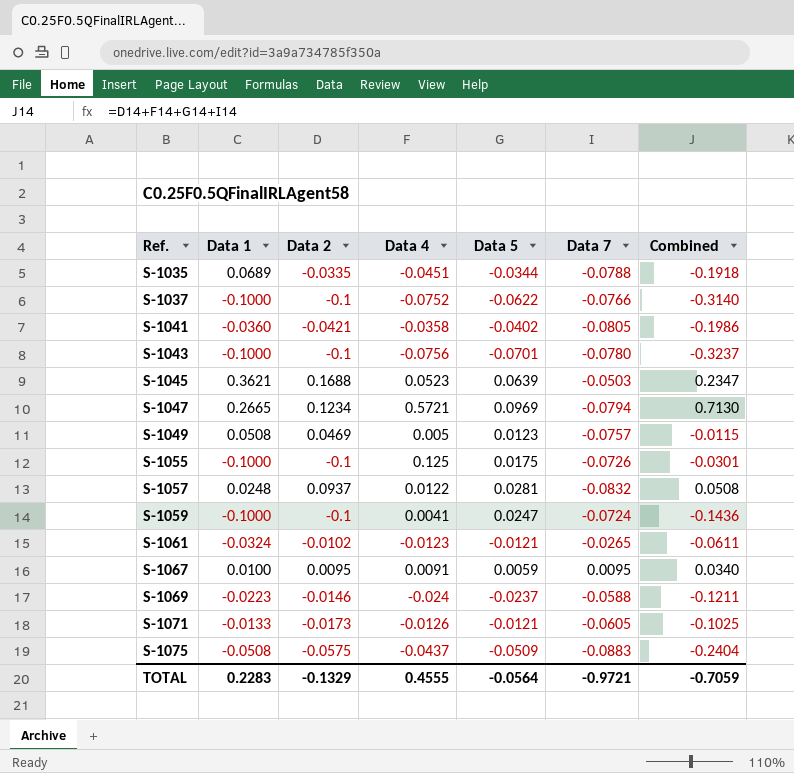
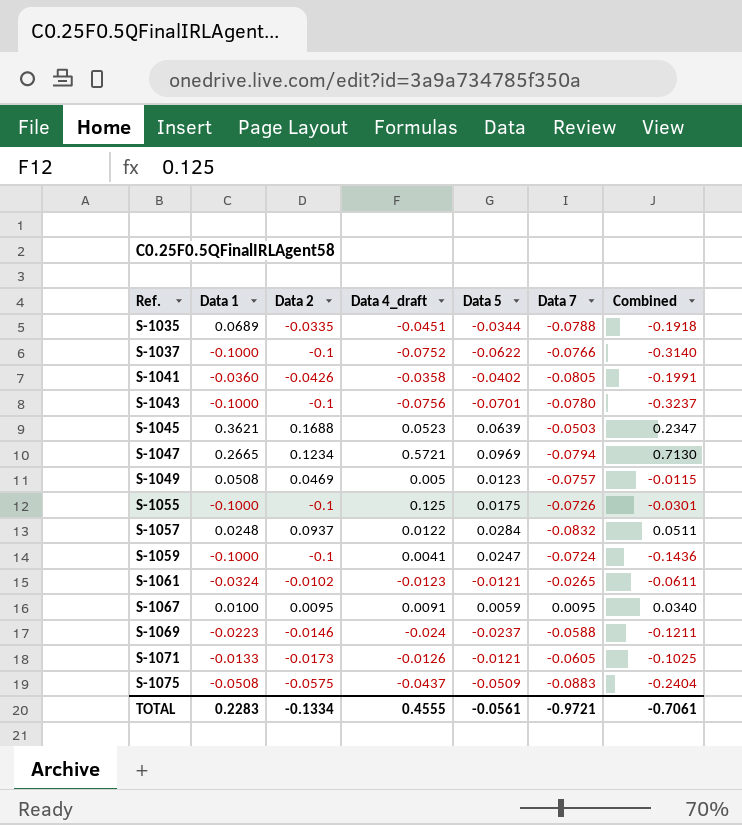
column name: Data 4 -> Data 4_draft
S-1041 | Data 2: -0.0421 -> -0.0426
S-1041 | Combined: -0.1986 -> -0.1991
S-1057 | Data 5: 0.0281 -> 0.0284
S-1057 | Combined: 0.0508 -> 0.0511
TOTAL | Data 2: -0.1329 -> -0.1334
TOTAL | Data 5: -0.0564 -> -0.0561
TOTAL | Combined: -0.7059 -> -0.7061

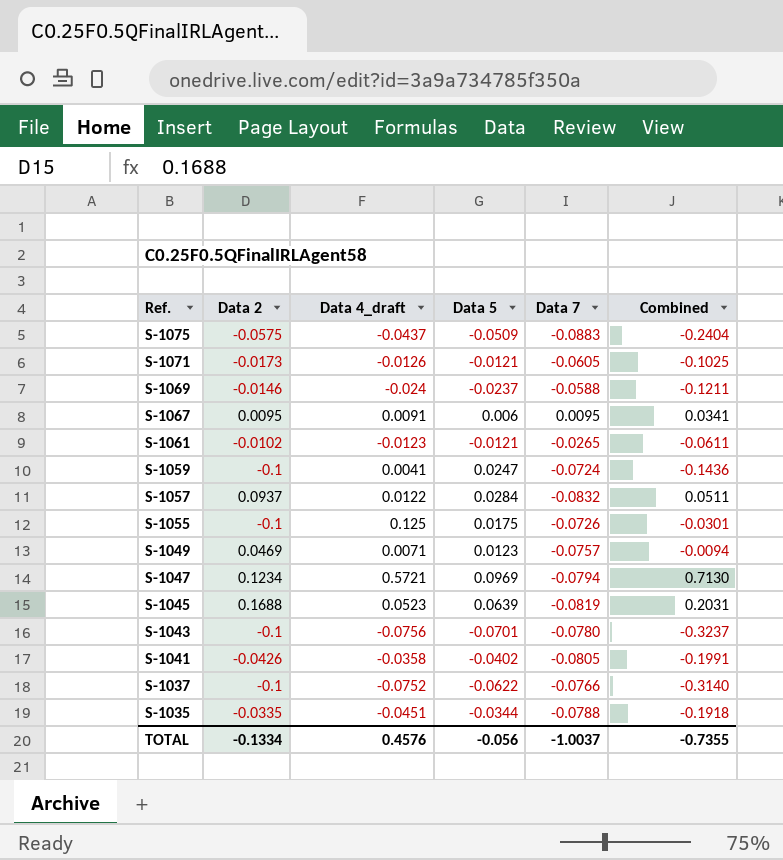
row order: Ref. ascending -> Ref. descending
column Data 1 | position: 2 -> none
S-1067 | Data 5: 0.0059 -> 0.006
S-1067 | Combined: 0.0340 -> 0.0341
S-1049 | Data 4_draft: 0.005 -> 0.0071
S-1049 | Combined: -0.0115 -> -0.0094
S-1045 | Data 7: -0.0503 -> -0.0819
S-1045 | Combined: 0.2347 -> 0.2031
TOTAL | Data 4_draft: 0.4555 -> 0.4576
TOTAL | Data 5: -0.0561 -> -0.056
TOTAL | Data 7: -0.9721 -> -1.0037
TOTAL | Combined: -0.7061 -> -0.7355

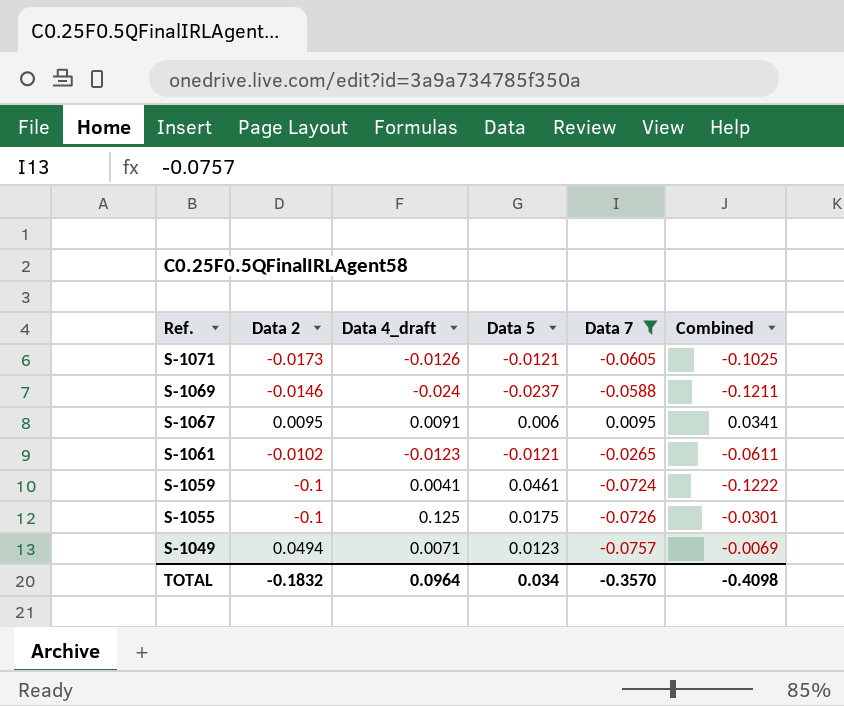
filter: none -> Data 7 >= -0.0757
S-1059 | Data 5: 0.0247 -> 0.0461
S-1059 | Combined: -0.1436 -> -0.1222
S-1049 | Data 2: 0.0469 -> 0.0494
S-1049 | Combined: -0.0094 -> -0.0069
TOTAL | Data 2: -0.1334 -> -0.1832
TOTAL | Data 4_draft: 0.4576 -> 0.0964
TOTAL | Data 5: -0.056 -> 0.034
TOTAL | Data 7: -1.0037 -> -0.3570
TOTAL | Combined: -0.7355 -> -0.4098

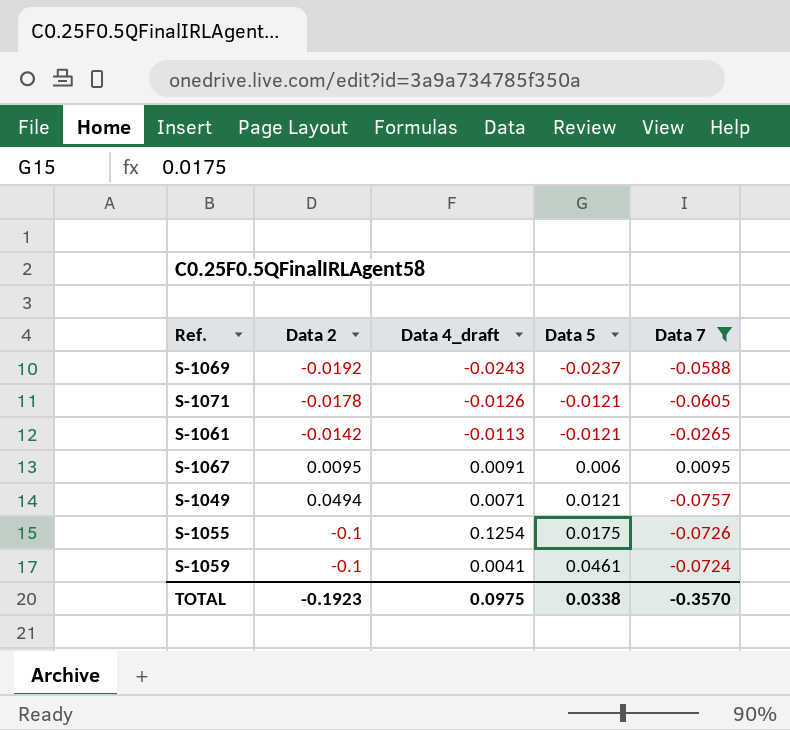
row order: Ref. descending -> Data 5 ascending
column Combined | formula: [Data 2] + [Data 4_draft] + [Data 5] + [Data 7] -> none
S-1069 | Data 2: -0.0146 -> -0.0192
S-1069 | Data 4_draft: -0.024 -> -0.0243
S-1071 | Data 2: -0.0173 -> -0.0178
S-1061 | Data 2: -0.0102 -> -0.0142
S-1061 | Data 4_draft: -0.0123 -> -0.0113
S-1049 | Data 5: 0.0123 -> 0.0121
S-1055 | Data 4_draft: 0.125 -> 0.1254
TOTAL | Data 2: -0.1832 -> -0.1923
TOTAL | Data 4_draft: 0.0964 -> 0.0975
TOTAL | Data 5: 0.034 -> 0.0338

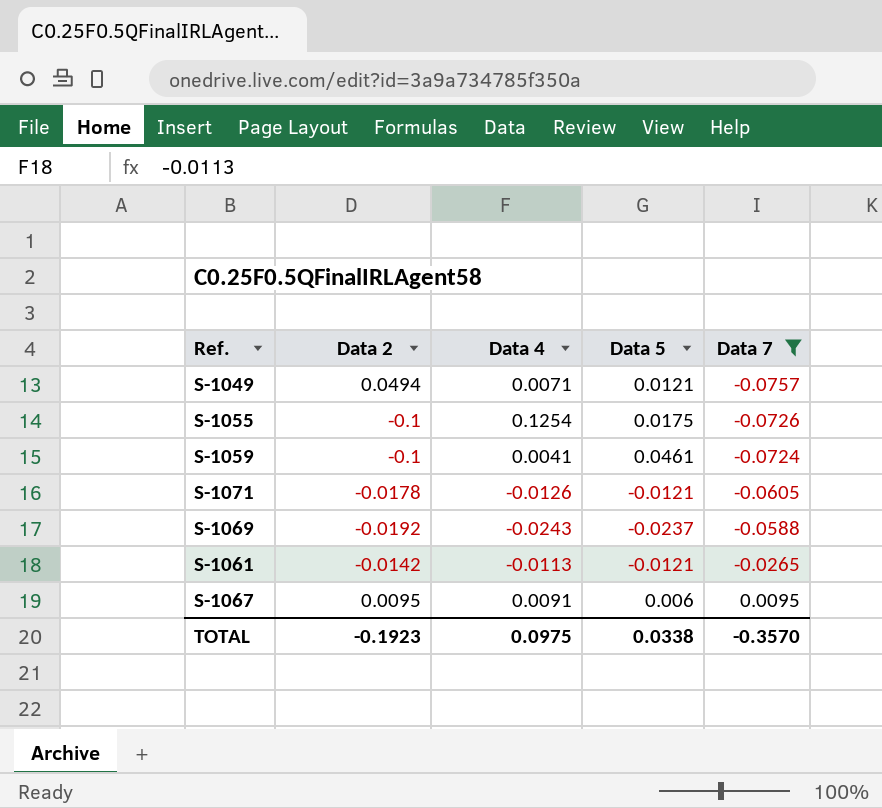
row order: Data 5 ascending -> Data 7 ascending
column name: Data 4_draft -> Data 4

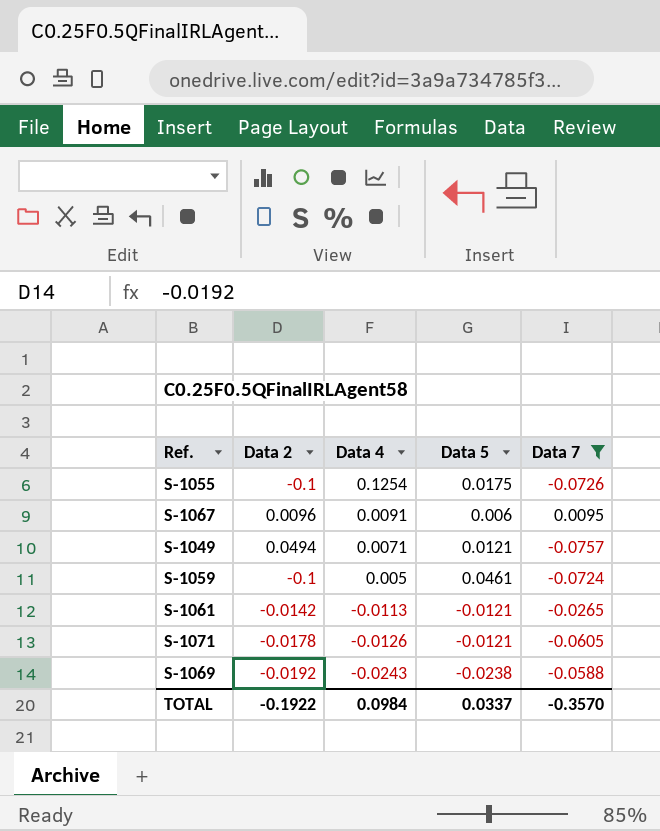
row order: Data 7 ascending -> Data 4 descending
S-1067 | Data 2: 0.0095 -> 0.0096
S-1059 | Data 4: 0.0041 -> 0.005
S-1069 | Data 5: -0.0237 -> -0.0238
TOTAL | Data 2: -0.1923 -> -0.1922
TOTAL | Data 4: 0.0975 -> 0.0984
TOTAL | Data 5: 0.0338 -> 0.0337

